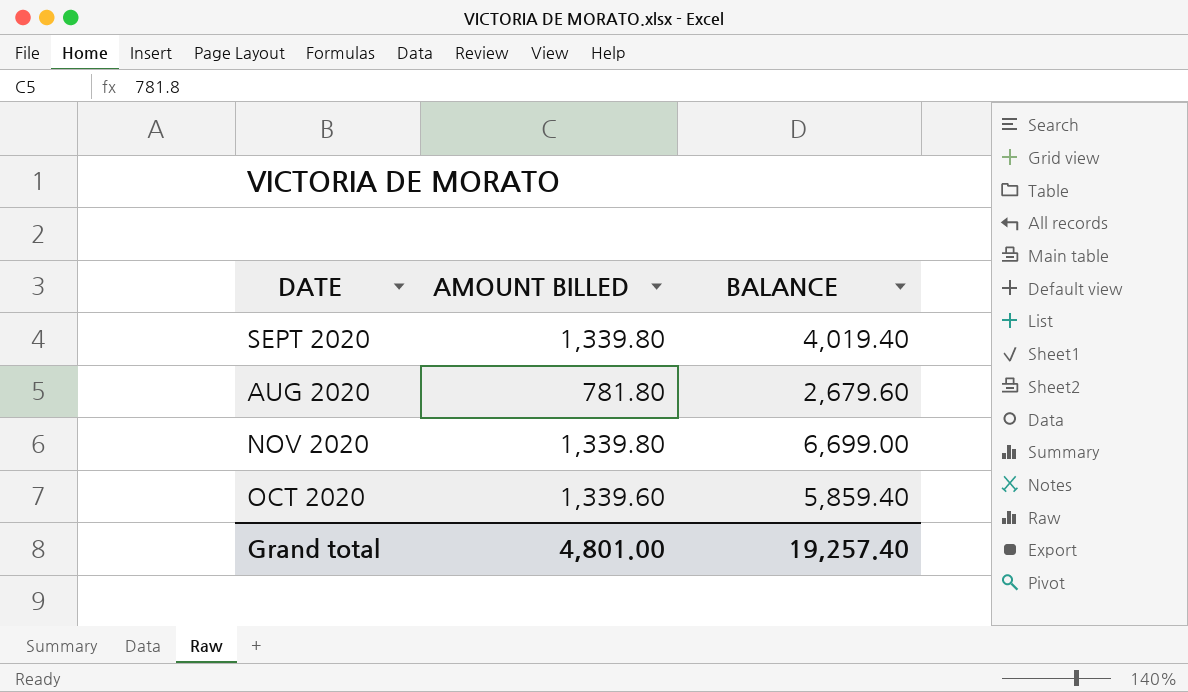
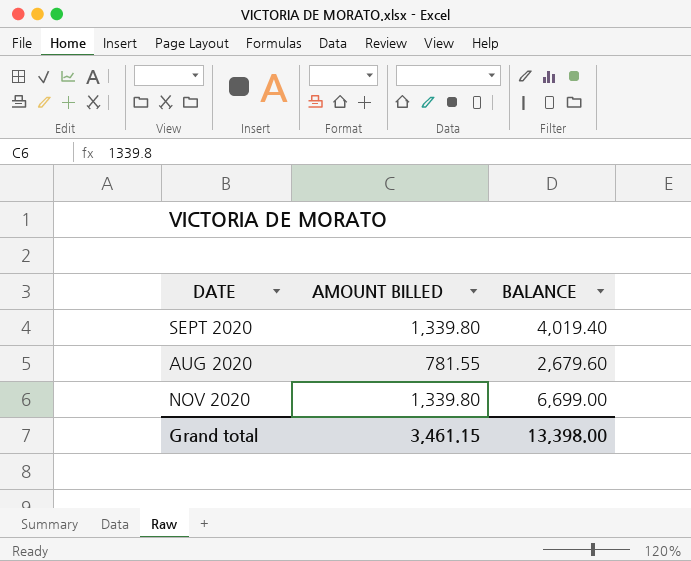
row OCT 2020: 1,339.60 | 5,859.40 -> none
AUG 2020 | AMOUNT BILLED: 781.80 -> 781.55
Grand total | AMOUNT BILLED: 4,801.00 -> 3,461.15
Grand total | BALANCE: 19,257.40 -> 13,398.00

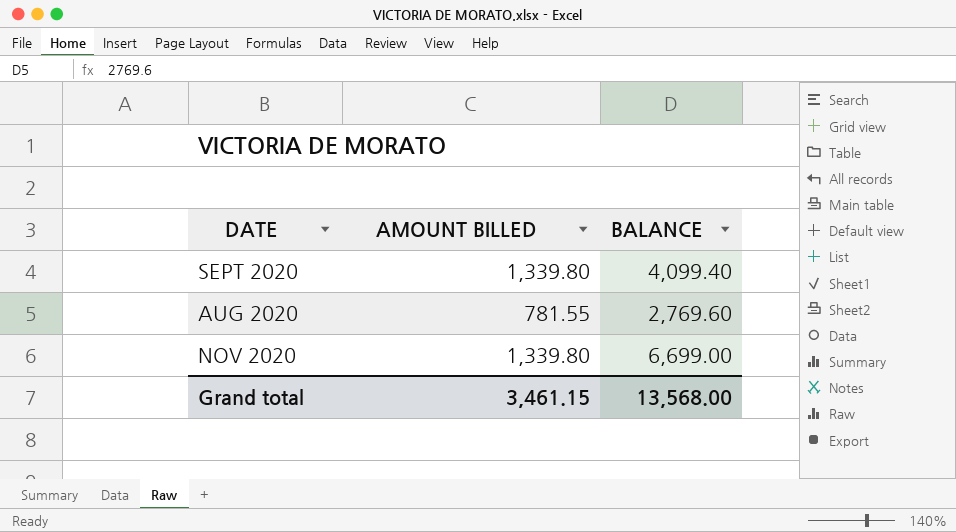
SEPT 2020 | BALANCE: 4,019.40 -> 4,099.40
AUG 2020 | BALANCE: 2,679.60 -> 2,769.60
Grand total | BALANCE: 13,398.00 -> 13,568.00

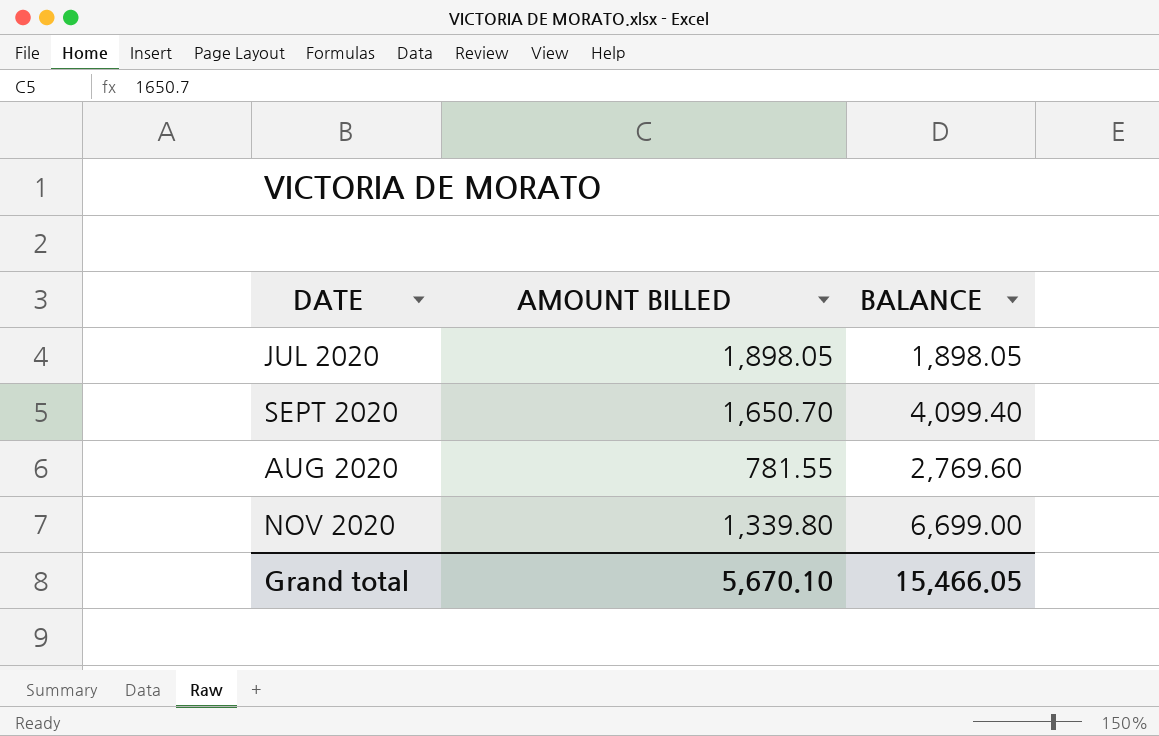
row JUL 2020: none -> 1,898.05 | 1,898.05
SEPT 2020 | AMOUNT BILLED: 1,339.80 -> 1,650.70
Grand total | AMOUNT BILLED: 3,461.15 -> 5,670.10
Grand total | BALANCE: 13,568.00 -> 15,466.05

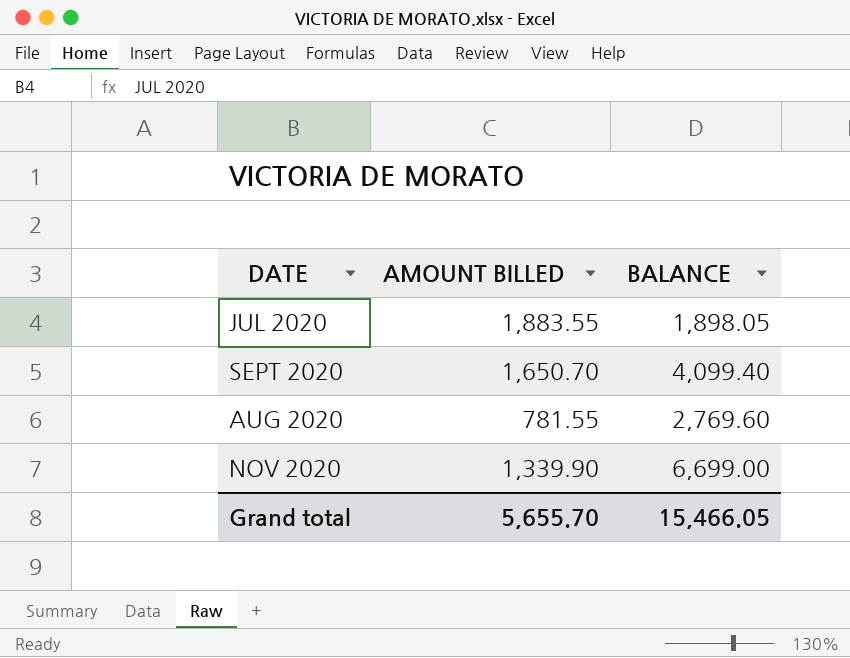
JUL 2020 | AMOUNT BILLED: 1,898.05 -> 1,883.55
NOV 2020 | AMOUNT BILLED: 1,339.80 -> 1,339.90
Grand total | AMOUNT BILLED: 5,670.10 -> 5,655.70

